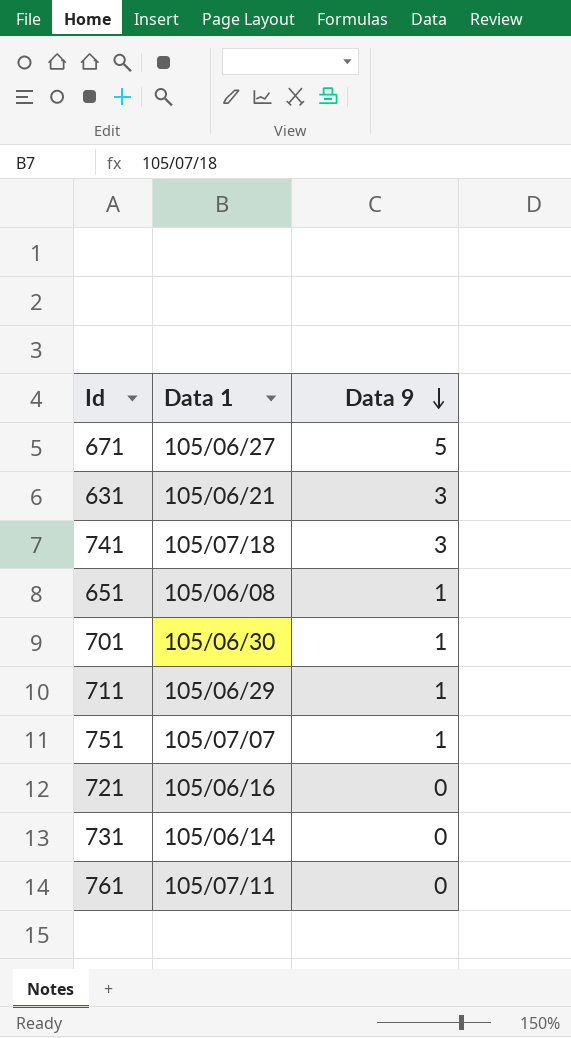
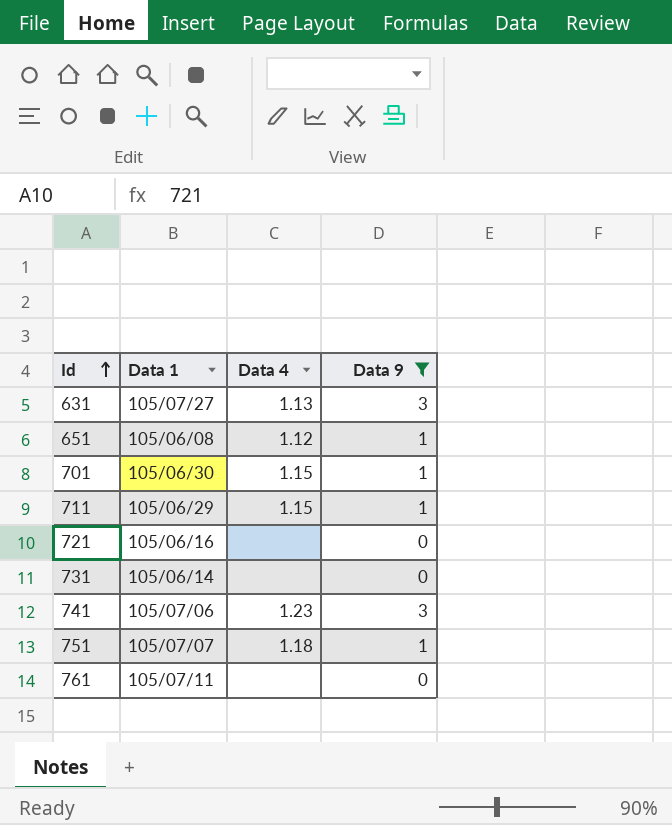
filter: none -> Data 9 != 5
row order: Data 9 descending -> Id ascending
column Data 4 | position: none -> 3
631 | Data 1: 105/06/21 -> 105/07/27
741 | Data 1: 105/07/18 -> 105/07/06

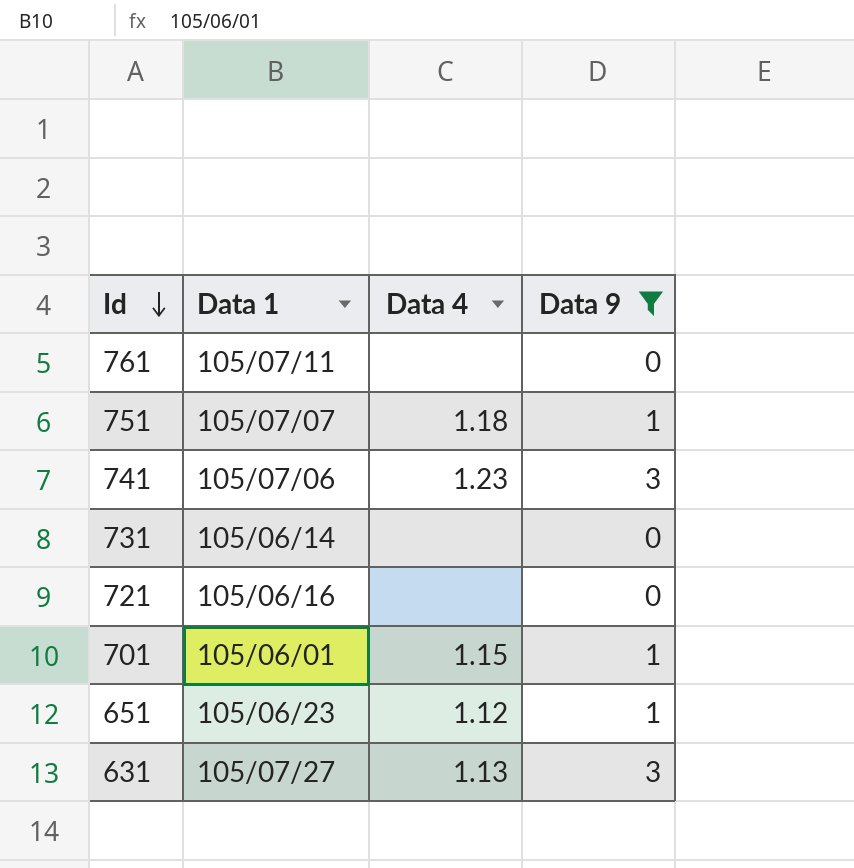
row order: Id ascending -> Id descending
row 711: 105/06/29 | 1.15 | 1 -> none
701 | Data 1: 105/06/30 -> 105/06/01
651 | Data 1: 105/06/08 -> 105/06/23

